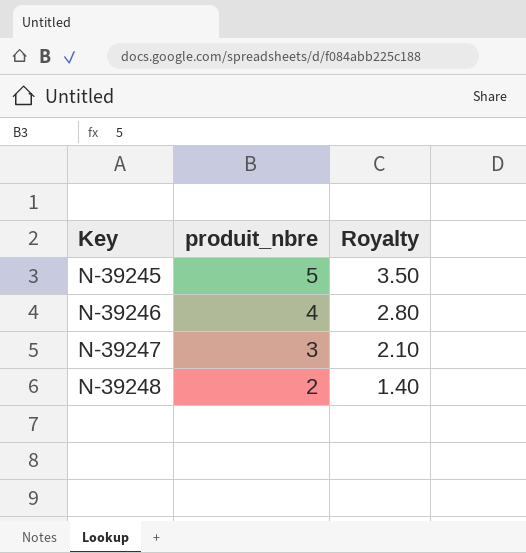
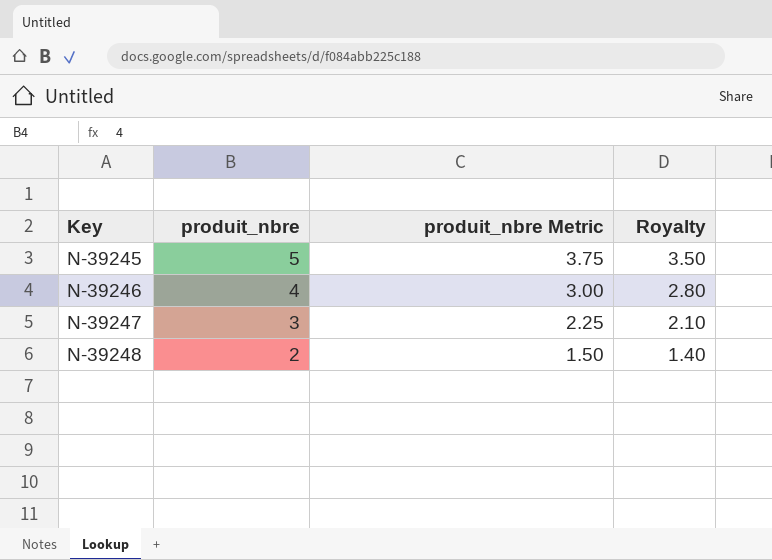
column produit_nbre Metric | formula: none -> [produit_nbre] * 0.75

